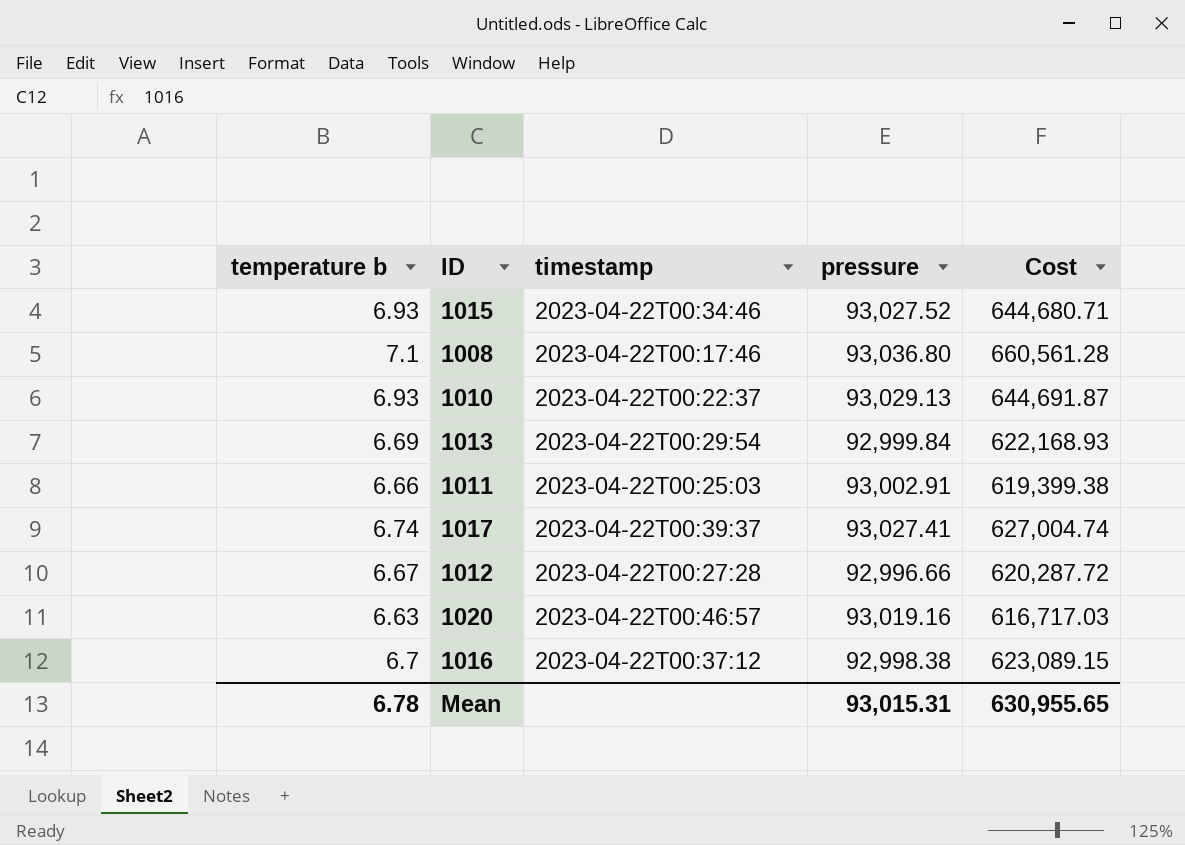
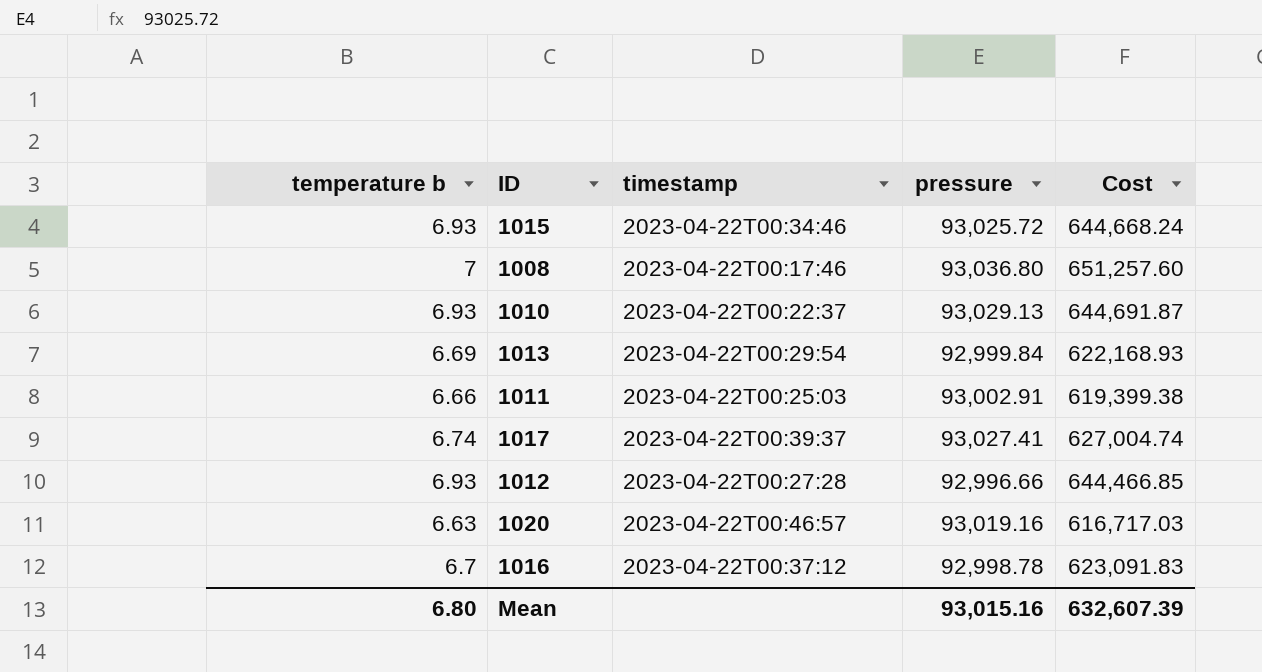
1015 | pressure: 93,027.52 -> 93,025.72
1015 | Cost: 644,680.71 -> 644,668.24
1008 | temperature b: 7.1 -> 7
1008 | Cost: 660,561.28 -> 651,257.60
1012 | temperature b: 6.67 -> 6.93
1012 | Cost: 620,287.72 -> 644,466.85
1016 | pressure: 92,998.38 -> 92,998.78
1016 | Cost: 623,089.15 -> 623,091.83
Mean | temperature b: 6.78 -> 6.80
Mean | pressure: 93,015.31 -> 93,015.16
Mean | Cost: 630,955.65 -> 632,607.39

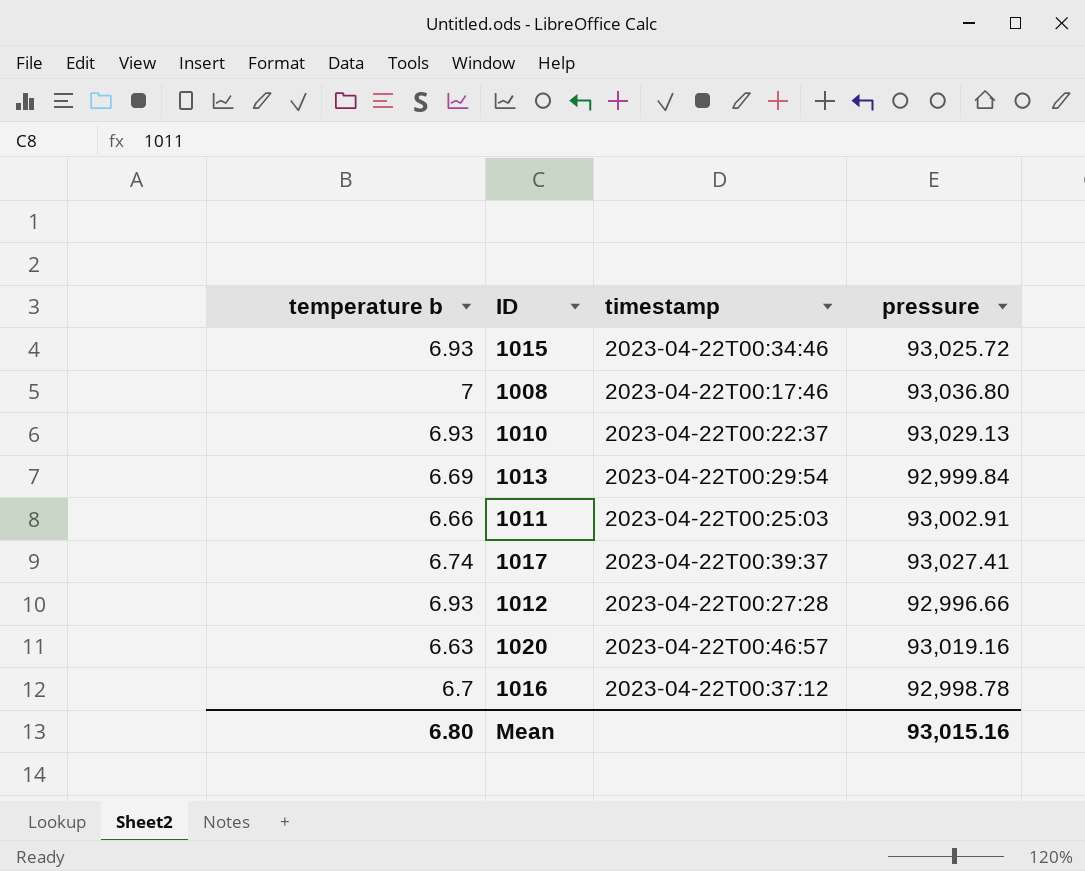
column Cost | formula: [temperature b] * [pressure] -> none

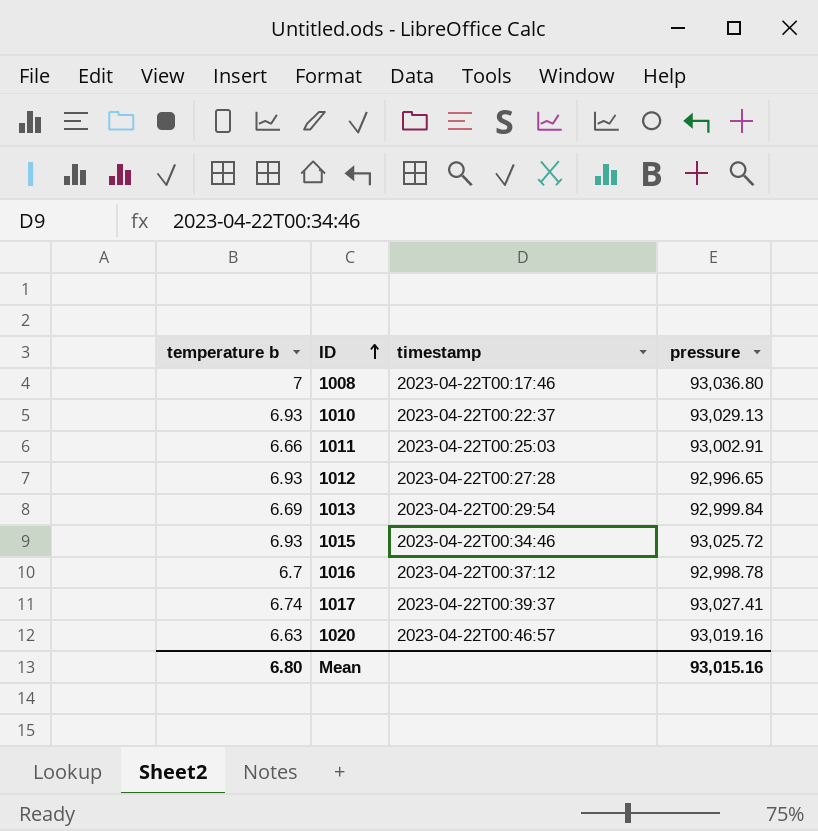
row order: none -> ID ascending
1012 | pressure: 92,996.66 -> 92,996.65

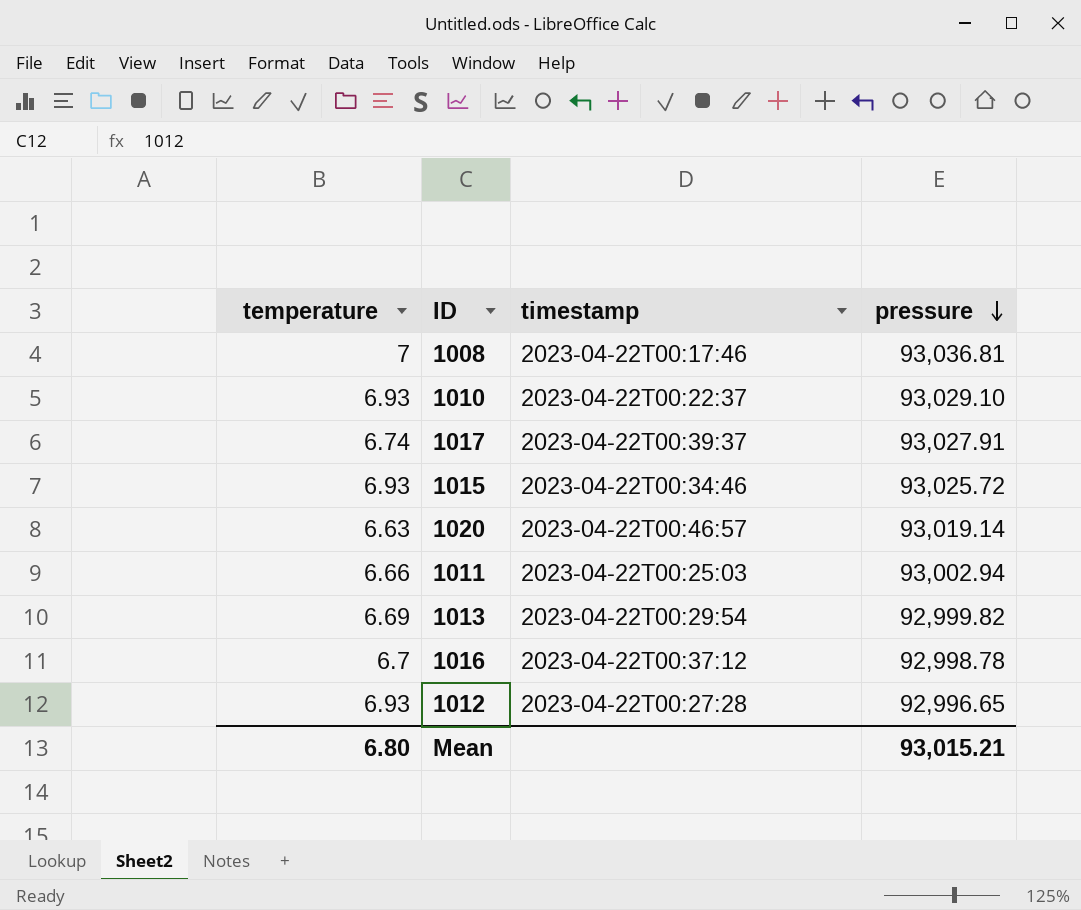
row order: ID ascending -> pressure descending
column name: temperature b -> temperature
1008 | pressure: 93,036.80 -> 93,036.81
1010 | pressure: 93,029.13 -> 93,029.10
1017 | pressure: 93,027.41 -> 93,027.91
1020 | pressure: 93,019.16 -> 93,019.14
1011 | pressure: 93,002.91 -> 93,002.94
1013 | pressure: 92,999.84 -> 92,999.82
Mean | pressure: 93,015.16 -> 93,015.21

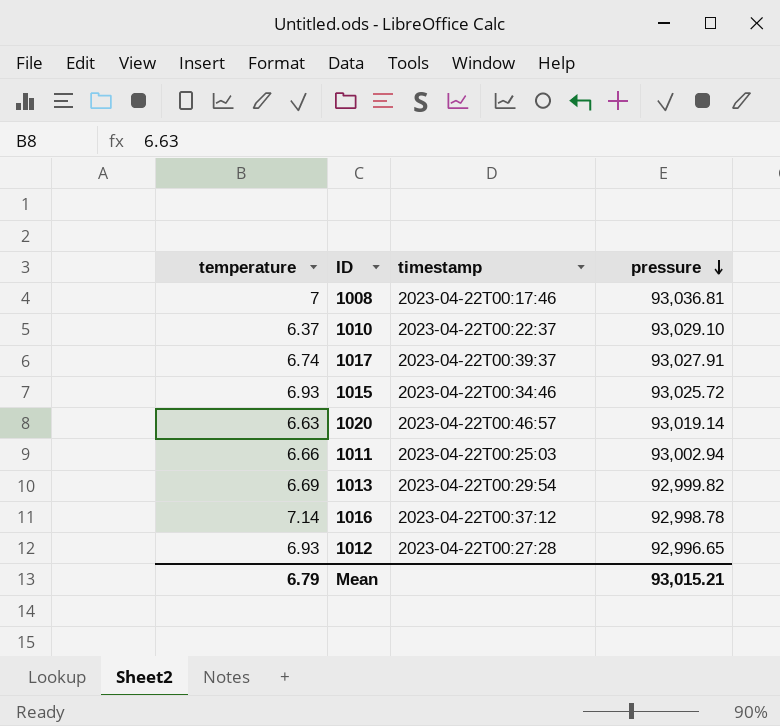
1010 | temperature: 6.93 -> 6.37
1016 | temperature: 6.7 -> 7.14
Mean | temperature: 6.80 -> 6.79

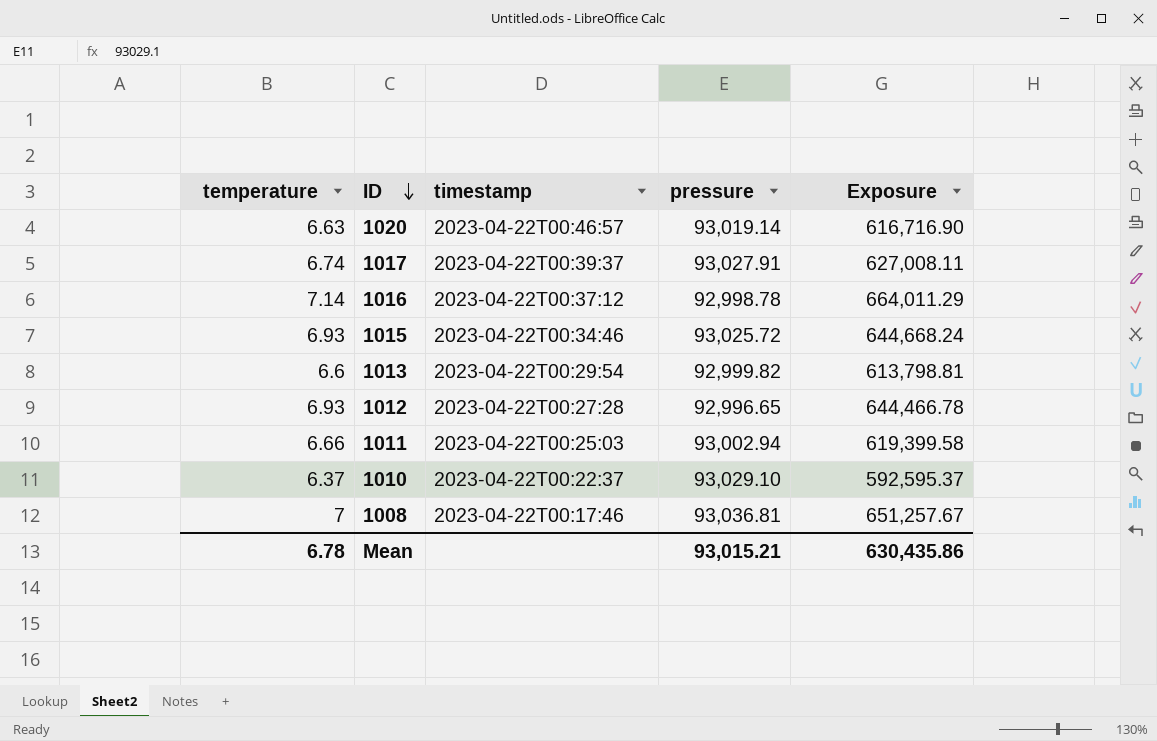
row order: pressure descending -> ID descending
column Exposure | formula: none -> [temperature] * [pressure]
1013 | temperature: 6.69 -> 6.6
Mean | temperature: 6.79 -> 6.78

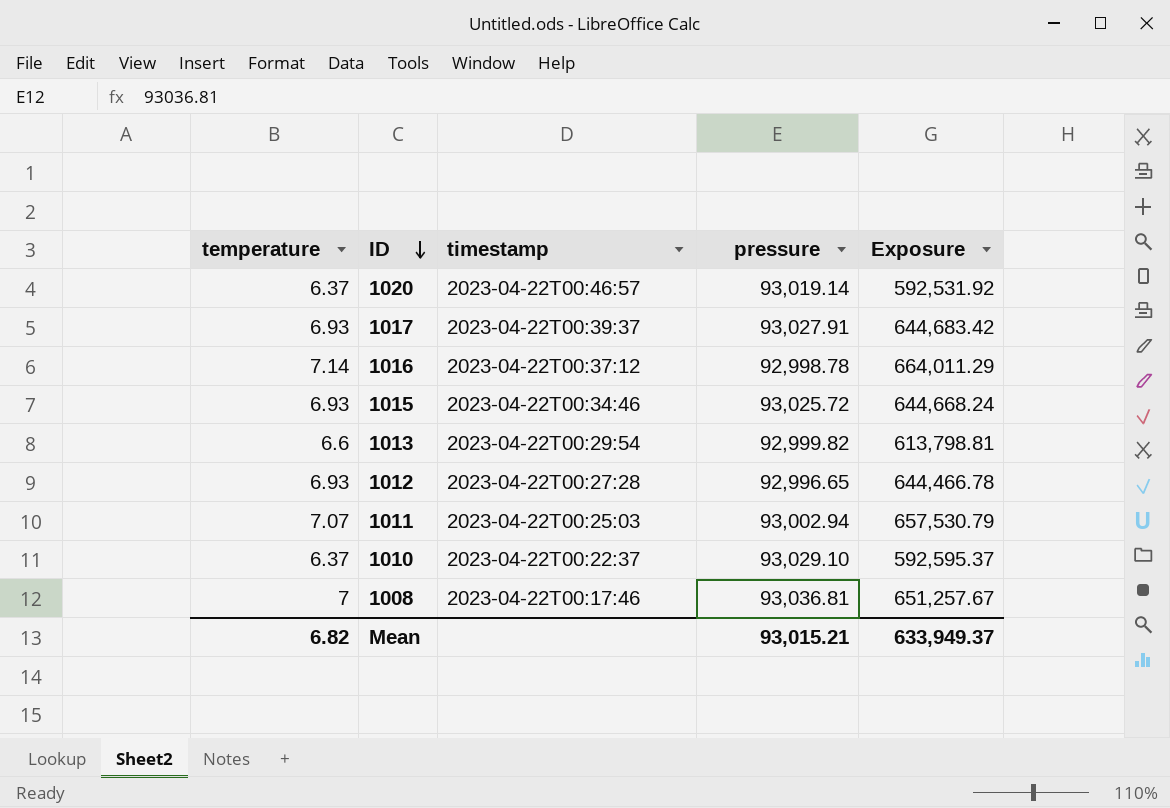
1020 | temperature: 6.63 -> 6.37
1020 | Exposure: 616,716.90 -> 592,531.92
1017 | temperature: 6.74 -> 6.93
1017 | Exposure: 627,008.11 -> 644,683.42
1011 | temperature: 6.66 -> 7.07
1011 | Exposure: 619,399.58 -> 657,530.79
Mean | temperature: 6.78 -> 6.82
Mean | Exposure: 630,435.86 -> 633,949.37

